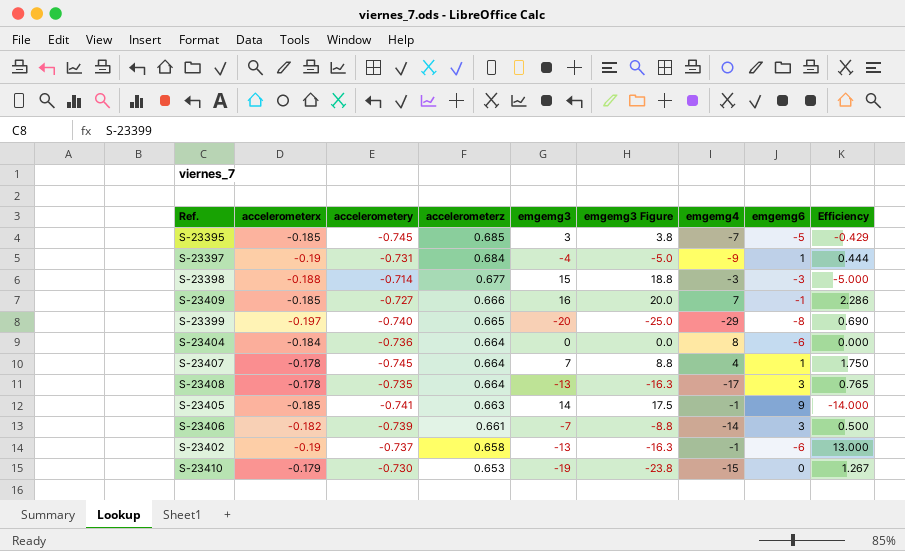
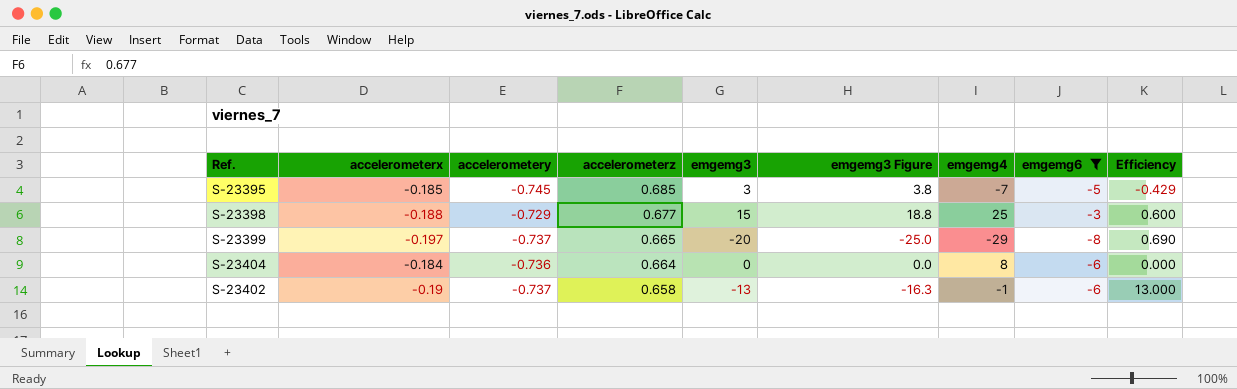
filter: none -> emgemg6 <= -3
S-23398 | accelerometery: -0.714 -> -0.729
S-23398 | emgemg4: -3 -> 25
S-23398 | Efficiency: -5.000 -> 0.600
S-23399 | accelerometery: -0.740 -> -0.737

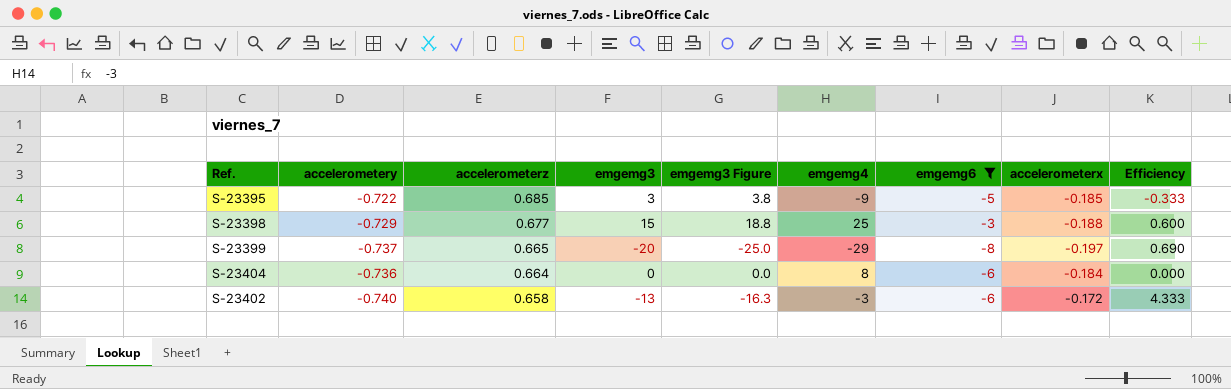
column accelerometerx | position: 2 -> 8
S-23395 | accelerometery: -0.745 -> -0.722
S-23395 | emgemg4: -7 -> -9
S-23395 | Efficiency: -0.429 -> -0.333
S-23402 | accelerometery: -0.737 -> -0.740
S-23402 | emgemg4: -1 -> -3
S-23402 | accelerometerx: -0.19 -> -0.172
S-23402 | Efficiency: 13.000 -> 4.333

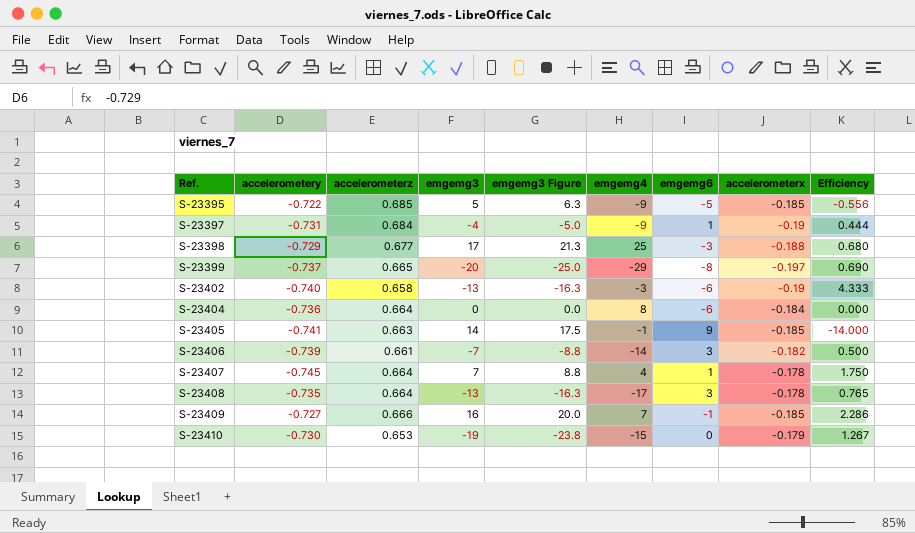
filter: emgemg6 <= -3 -> none
row order: accelerometerz descending -> Ref. ascending
S-23395 | emgemg3: 3 -> 5
S-23395 | emgemg3 Figure: 3.8 -> 6.3
S-23395 | Efficiency: -0.333 -> -0.556
S-23398 | emgemg3: 15 -> 17
S-23398 | emgemg3 Figure: 18.8 -> 21.3
S-23398 | Efficiency: 0.600 -> 0.680
S-23402 | accelerometerx: -0.172 -> -0.19

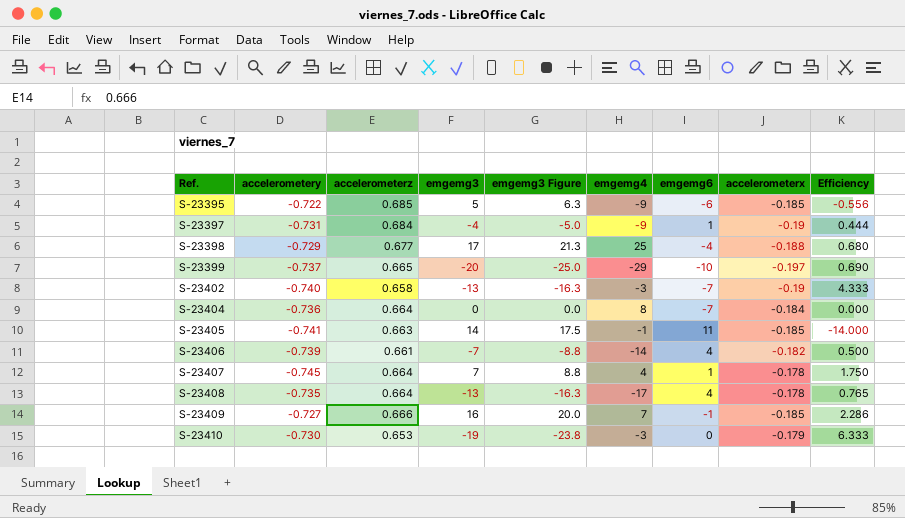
S-23395 | emgemg6: -5 -> -6
S-23398 | emgemg6: -3 -> -4
S-23399 | emgemg6: -8 -> -10
S-23402 | emgemg6: -6 -> -7
S-23404 | emgemg6: -6 -> -7
S-23405 | emgemg6: 9 -> 11
S-23406 | emgemg6: 3 -> 4
S-23408 | emgemg6: 3 -> 4
S-23410 | emgemg4: -15 -> -3
S-23410 | Efficiency: 1.267 -> 6.333

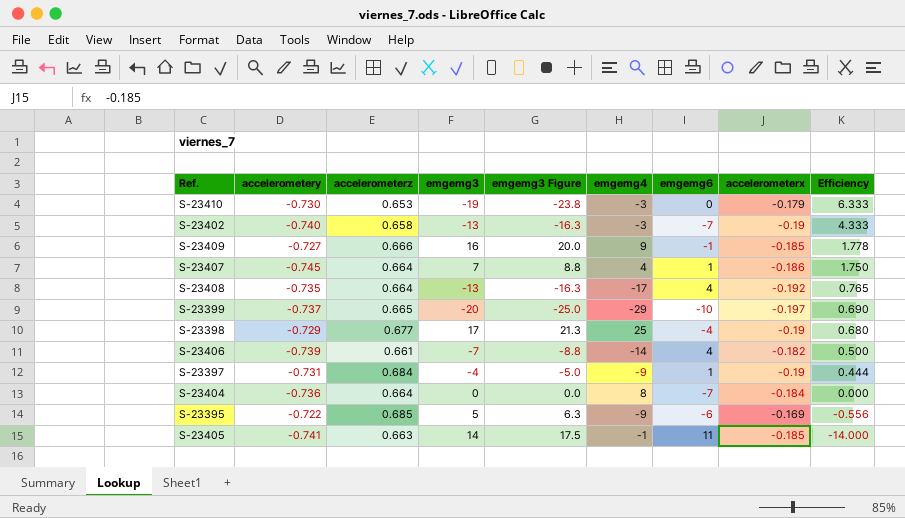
row order: Ref. ascending -> Efficiency descending
S-23409 | emgemg4: 7 -> 9
S-23409 | Efficiency: 2.286 -> 1.778
S-23407 | accelerometerx: -0.178 -> -0.186
S-23408 | accelerometerx: -0.178 -> -0.192
S-23398 | accelerometerx: -0.188 -> -0.19
S-23395 | accelerometerx: -0.185 -> -0.169

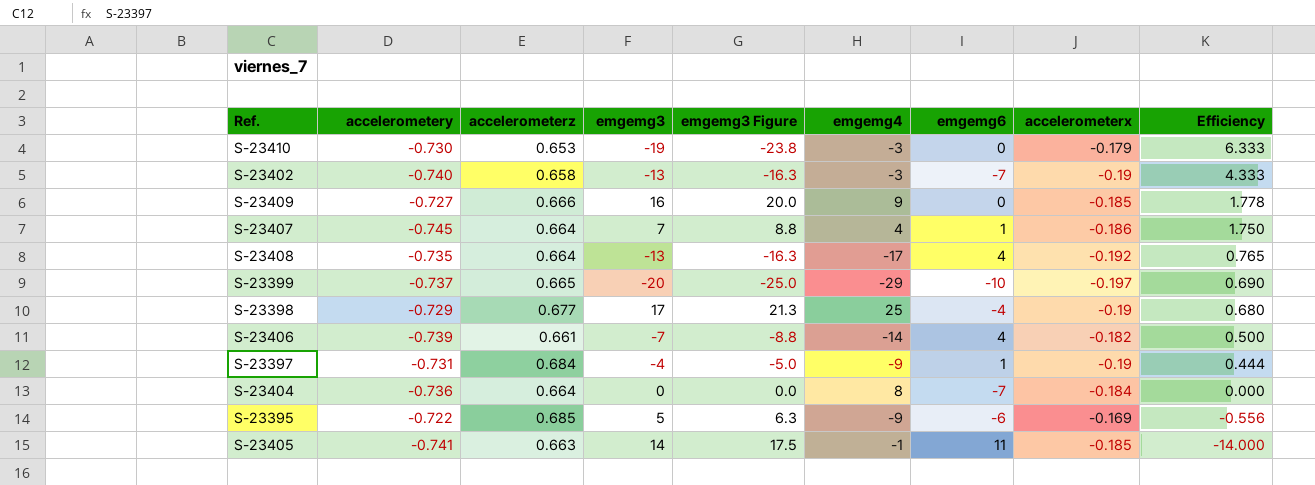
S-23409 | emgemg6: -1 -> 0

